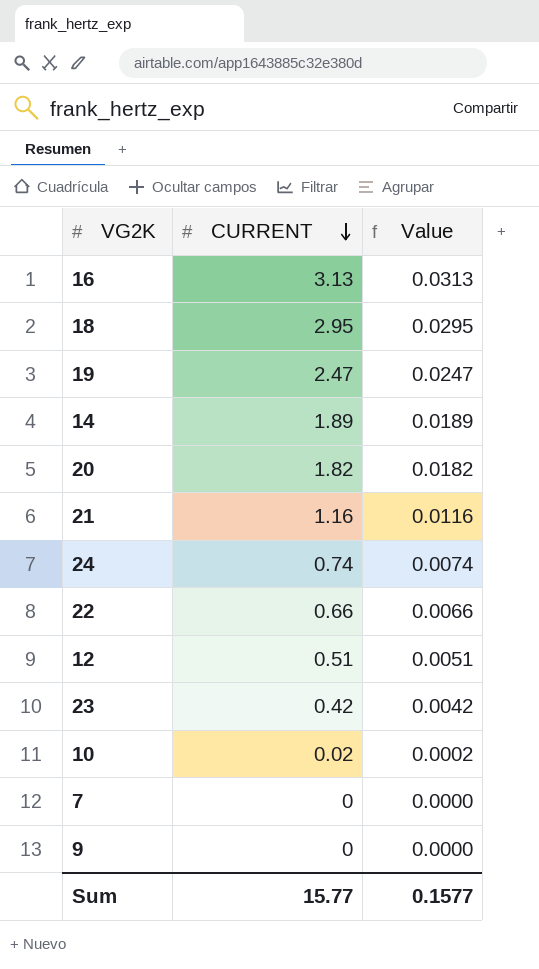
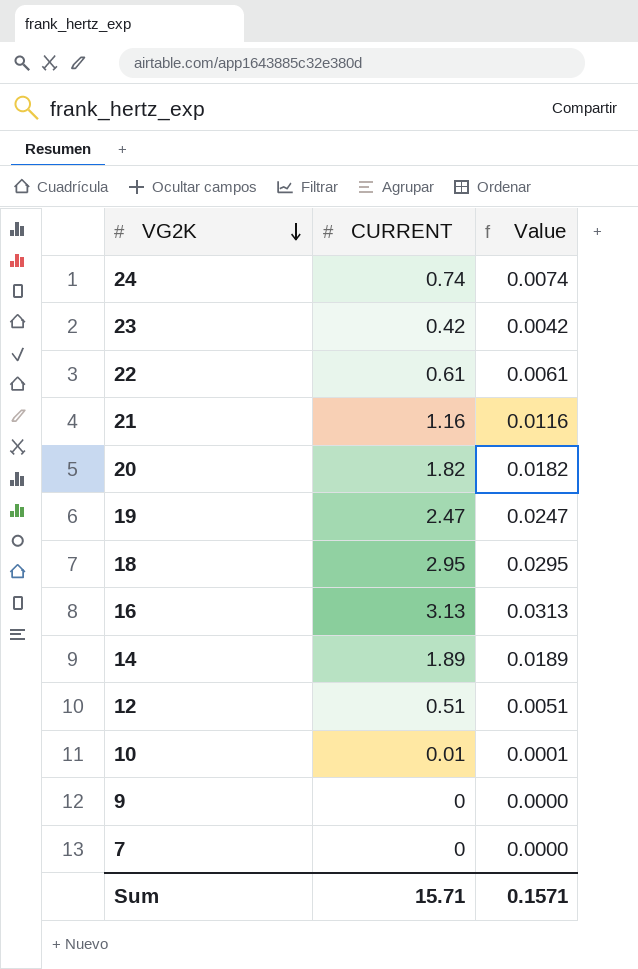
row order: CURRENT descending -> VG2K descending
22 | CURRENT: 0.66 -> 0.61
22 | Value: 0.0066 -> 0.0061
10 | CURRENT: 0.02 -> 0.01
10 | Value: 0.0002 -> 0.0001
Sum | CURRENT: 15.77 -> 15.71
Sum | Value: 0.1577 -> 0.1571

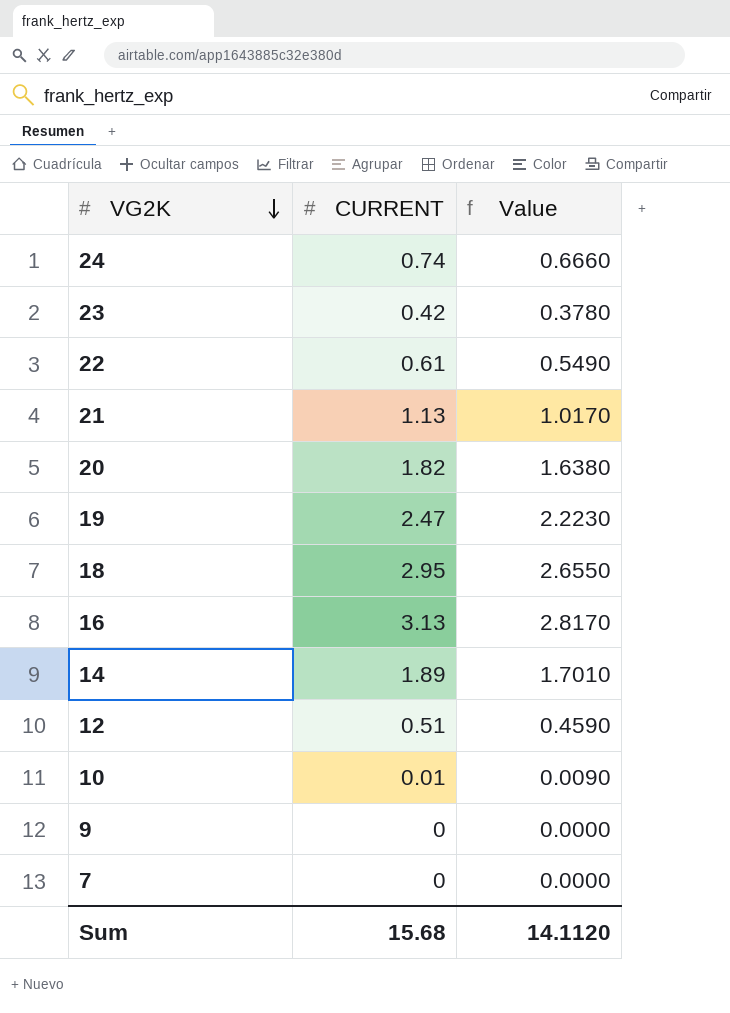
column Value | formula: [CURRENT] * 0.01 -> [CURRENT] * 0.9
21 | CURRENT: 1.16 -> 1.13
Sum | CURRENT: 15.71 -> 15.68
Sum | Value: 0.1571 -> 14.1120

